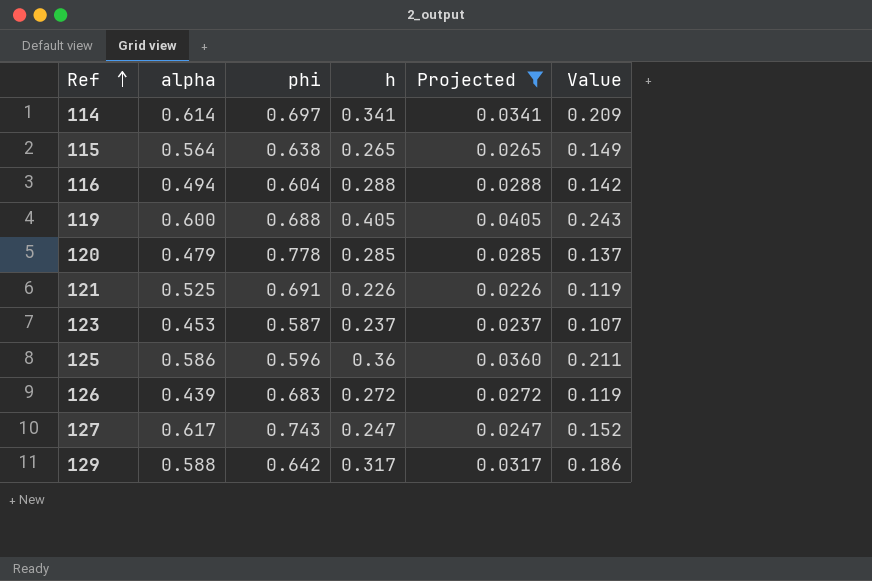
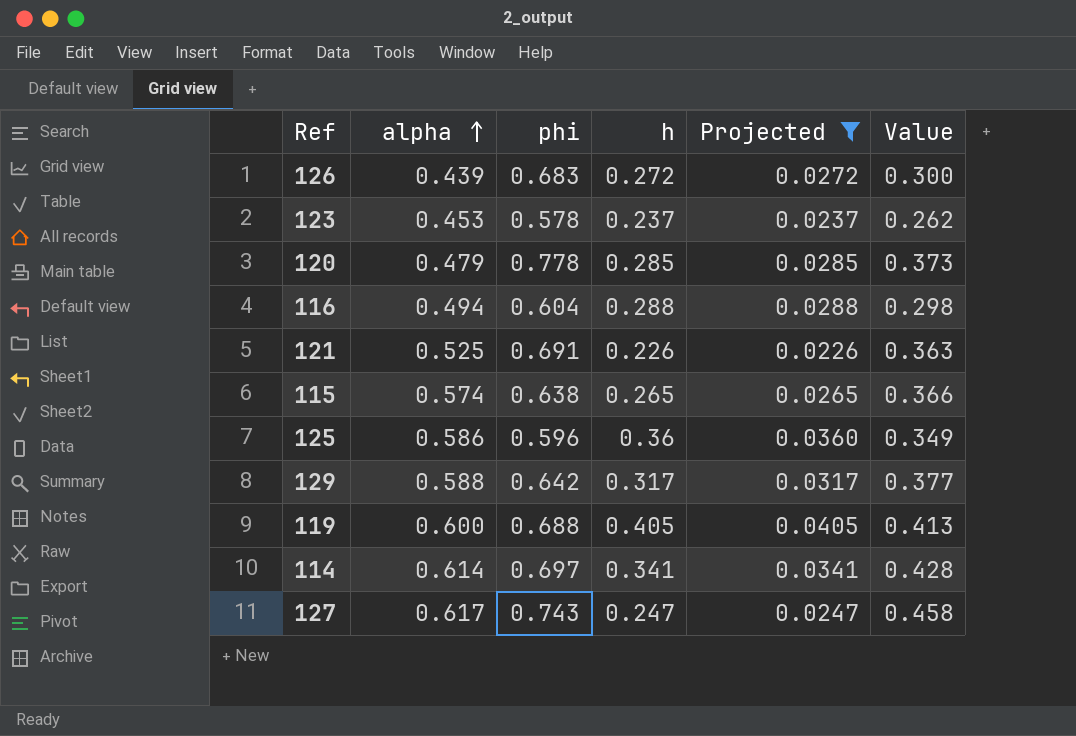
row order: Ref ascending -> alpha ascending
column Value | formula: [alpha] * [h] -> [alpha] * [phi]
123 | phi: 0.587 -> 0.578
115 | alpha: 0.564 -> 0.574

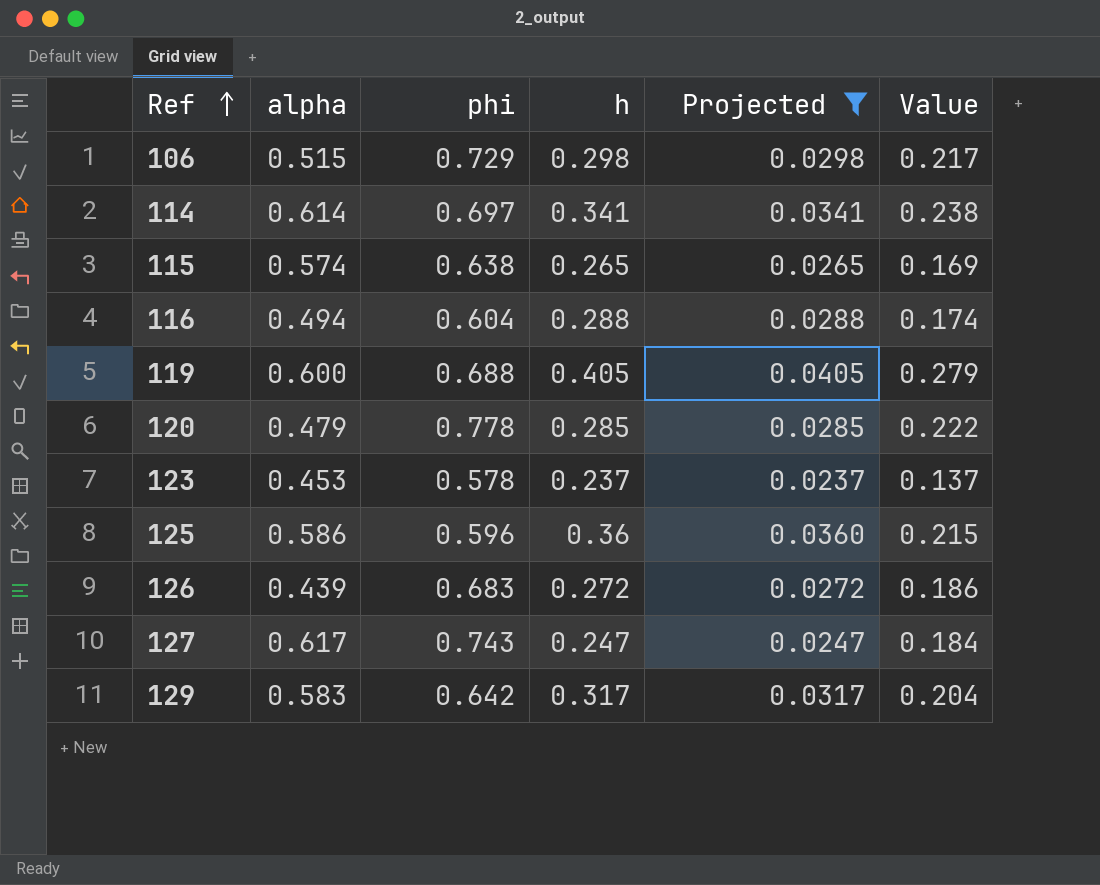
row order: alpha ascending -> Ref ascending
column Value | formula: [alpha] * [phi] -> [phi] * [h]
row 121: 0.525 | 0.691 | 0.226 | 0.0226 | 0.363 -> none
row 106: none -> 0.515 | 0.729 | 0.298 | 0.0298 | 0.217
129 | alpha: 0.588 -> 0.583

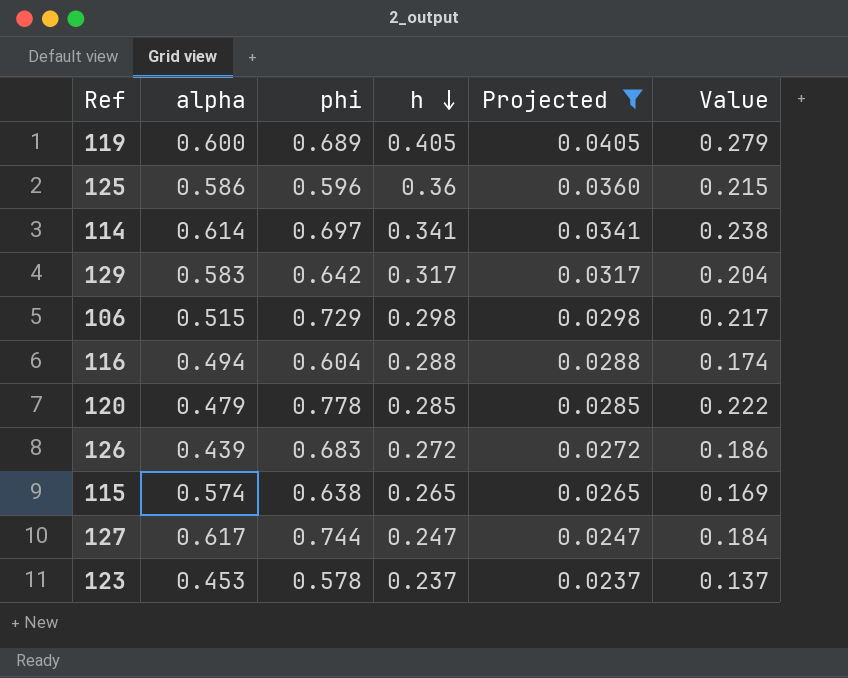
row order: Ref ascending -> h descending
119 | phi: 0.688 -> 0.689
127 | phi: 0.743 -> 0.744

